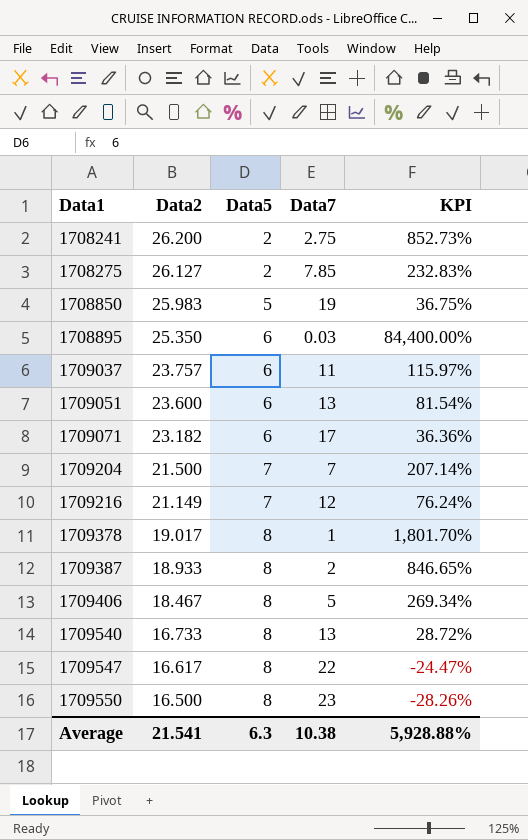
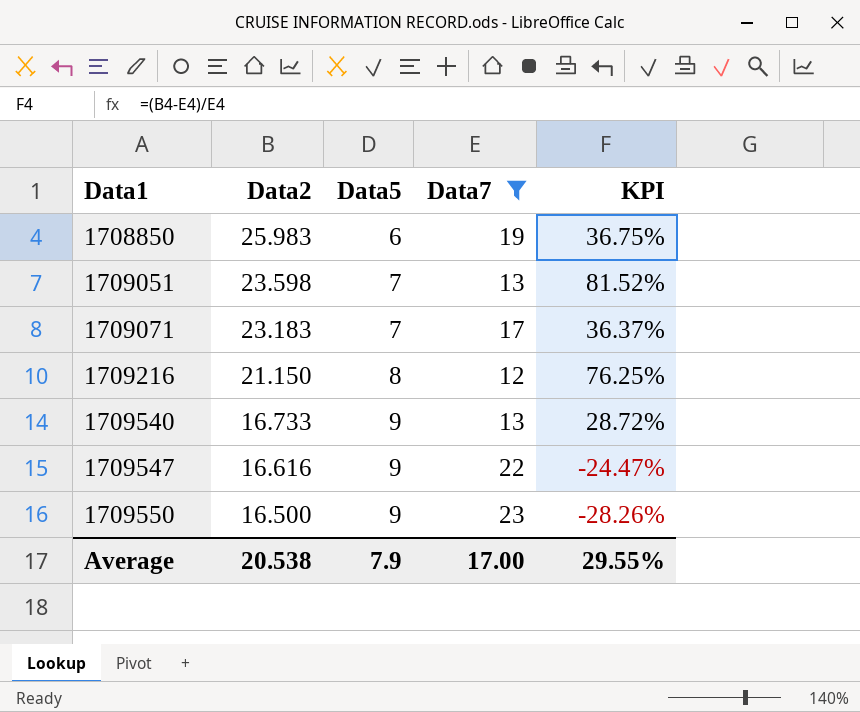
filter: none -> Data7 >= 12
1708850 | Data5: 5 -> 6
1709051 | Data2: 23.600 -> 23.598
1709051 | Data5: 6 -> 7
1709051 | KPI: 81.54% -> 81.52%
1709071 | Data2: 23.182 -> 23.183
1709071 | Data5: 6 -> 7
1709071 | KPI: 36.36% -> 36.37%
1709216 | Data2: 21.149 -> 21.150
1709216 | Data5: 7 -> 8
1709216 | KPI: 76.24% -> 76.25%
1709540 | Data5: 8 -> 9
1709547 | Data2: 16.617 -> 16.616
1709547 | Data5: 8 -> 9
1709550 | Data5: 8 -> 9
Average | Data2: 21.541 -> 20.538
Average | Data5: 6.3 -> 7.9
Average | Data7: 10.38 -> 17.00
Average | KPI: 5,928.88% -> 29.55%

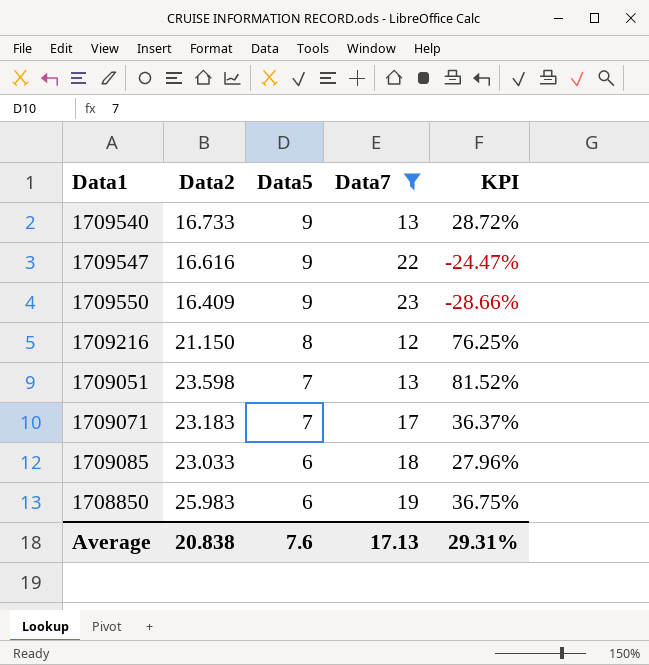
row order: Data1 ascending -> Data5 descending
1709550 | Data2: 16.500 -> 16.409
1709550 | KPI: -28.26% -> -28.66%
row 1709085: none -> 23.033 | 6 | 18 | 27.96%
Average | Data2: 20.538 -> 20.838
Average | Data5: 7.9 -> 7.6
Average | Data7: 17.00 -> 17.13
Average | KPI: 29.55% -> 29.31%

